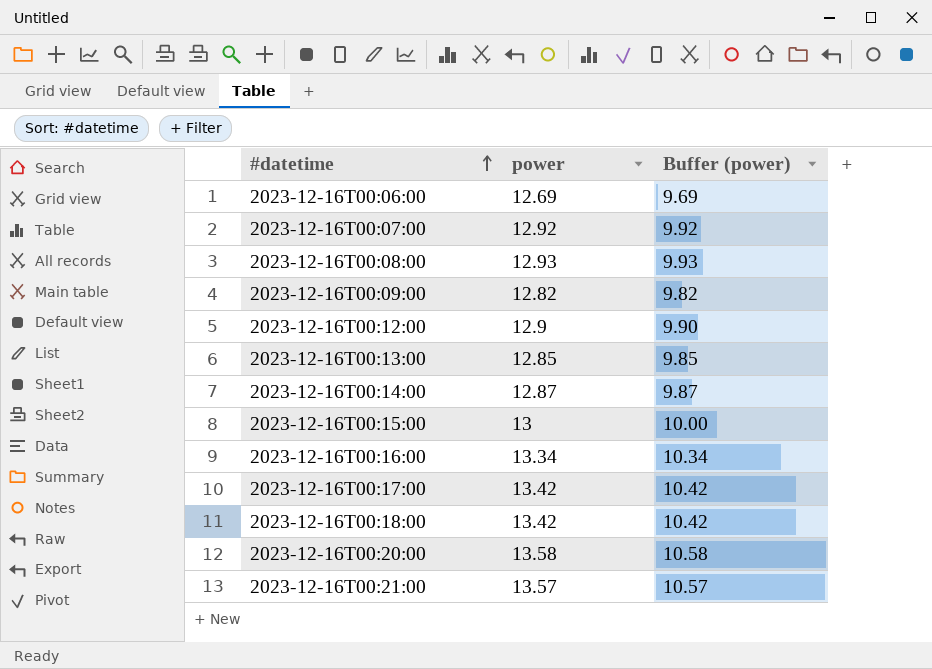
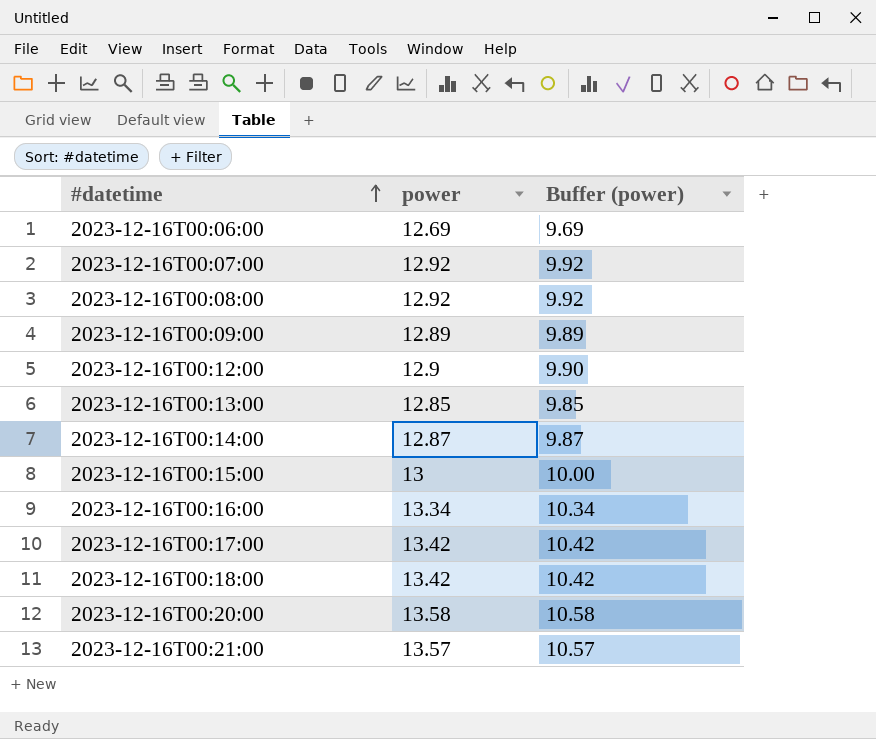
2023-12-16T00:08:00 | power: 12.93 -> 12.92
2023-12-16T00:08:00 | Buffer (power): 9.93 -> 9.92
2023-12-16T00:09:00 | power: 12.82 -> 12.89
2023-12-16T00:09:00 | Buffer (power): 9.82 -> 9.89

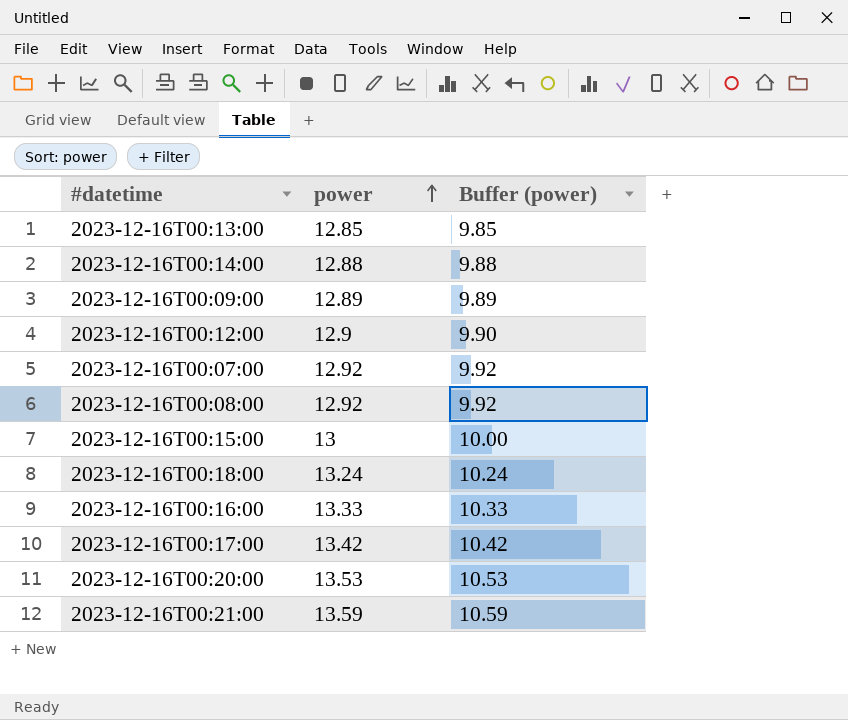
row order: #datetime ascending -> power ascending
row 2023-12-16T00:06:00: 12.69 | 9.69 -> none
2023-12-16T00:14:00 | power: 12.87 -> 12.88
2023-12-16T00:14:00 | Buffer (power): 9.87 -> 9.88
2023-12-16T00:18:00 | power: 13.42 -> 13.24
2023-12-16T00:18:00 | Buffer (power): 10.42 -> 10.24
2023-12-16T00:16:00 | power: 13.34 -> 13.33
2023-12-16T00:16:00 | Buffer (power): 10.34 -> 10.33
2023-12-16T00:20:00 | power: 13.58 -> 13.53
2023-12-16T00:20:00 | Buffer (power): 10.58 -> 10.53
2023-12-16T00:21:00 | power: 13.57 -> 13.59
2023-12-16T00:21:00 | Buffer (power): 10.57 -> 10.59

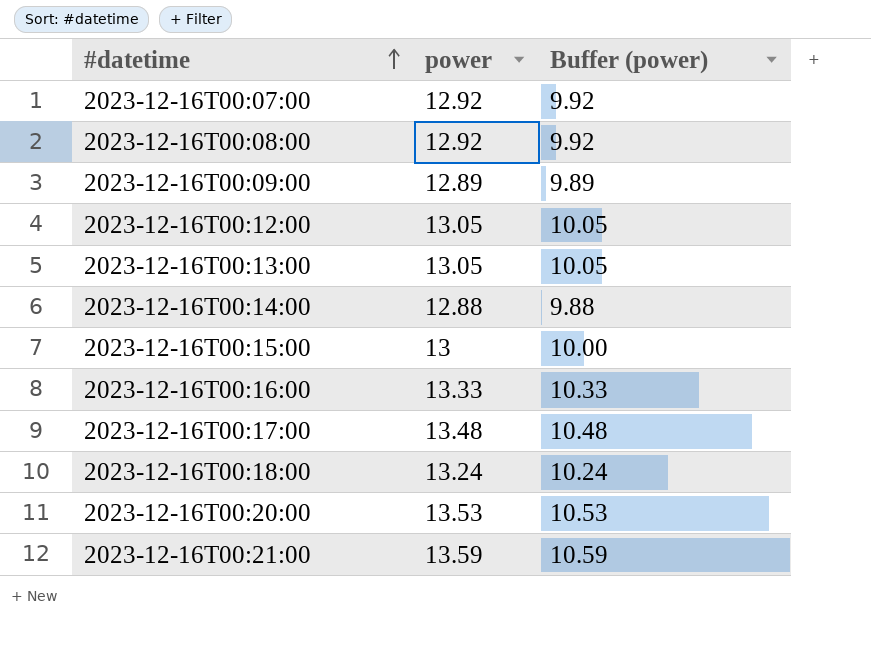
row order: power ascending -> #datetime ascending
2023-12-16T00:12:00 | power: 12.9 -> 13.05
2023-12-16T00:12:00 | Buffer (power): 9.90 -> 10.05
2023-12-16T00:13:00 | power: 12.85 -> 13.05
2023-12-16T00:13:00 | Buffer (power): 9.85 -> 10.05
2023-12-16T00:17:00 | power: 13.42 -> 13.48
2023-12-16T00:17:00 | Buffer (power): 10.42 -> 10.48

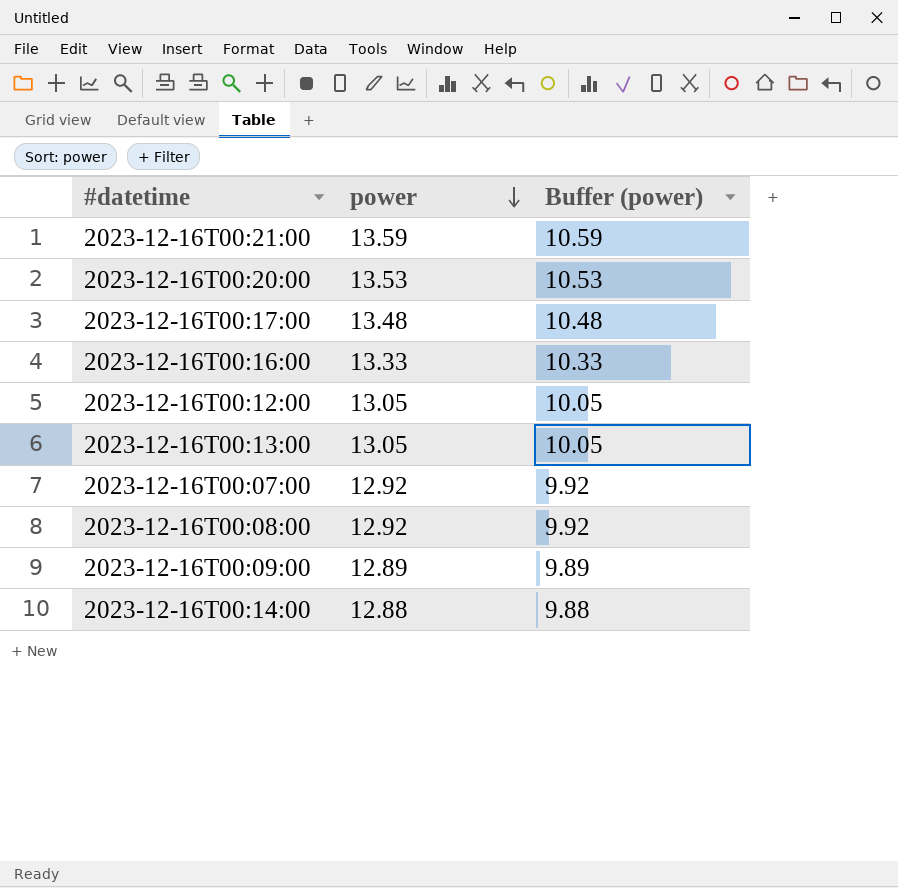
row order: #datetime ascending -> power descending
row 2023-12-16T00:15:00: 13 | 10.00 -> none
row 2023-12-16T00:18:00: 13.24 | 10.24 -> none

